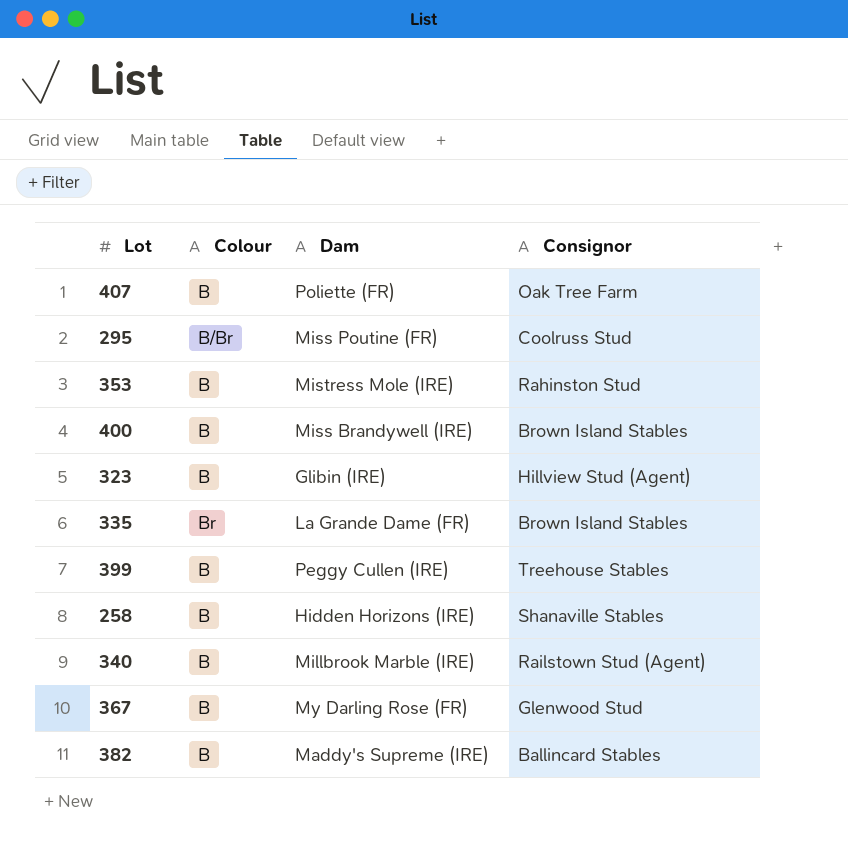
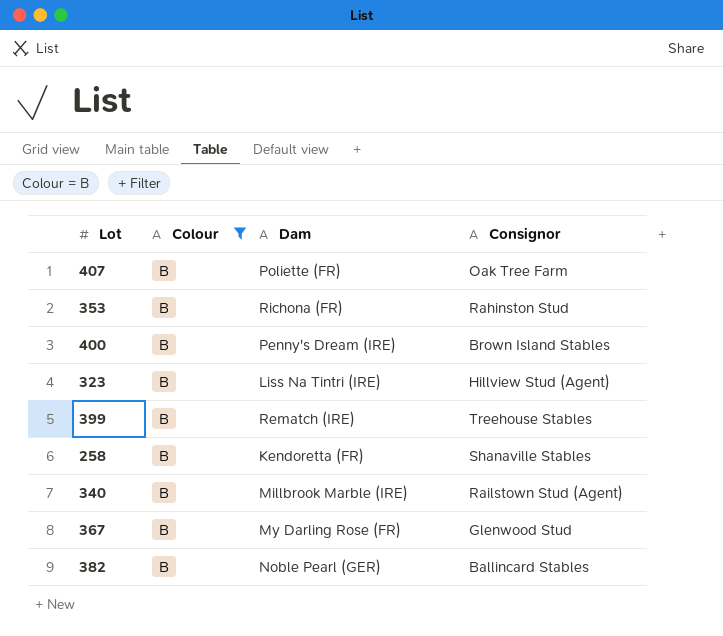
filter: none -> Colour = B
353 | Dam: Mistress Mole (IRE) -> Richona (FR)
400 | Dam: Miss Brandywell (IRE) -> Penny's Dream (IRE)
323 | Dam: Glibin (IRE) -> Liss Na Tintri (IRE)
399 | Dam: Peggy Cullen (IRE) -> Rematch (IRE)
258 | Dam: Hidden Horizons (IRE) -> Kendoretta (FR)
382 | Dam: Maddy's Supreme (IRE) -> Noble Pearl (GER)

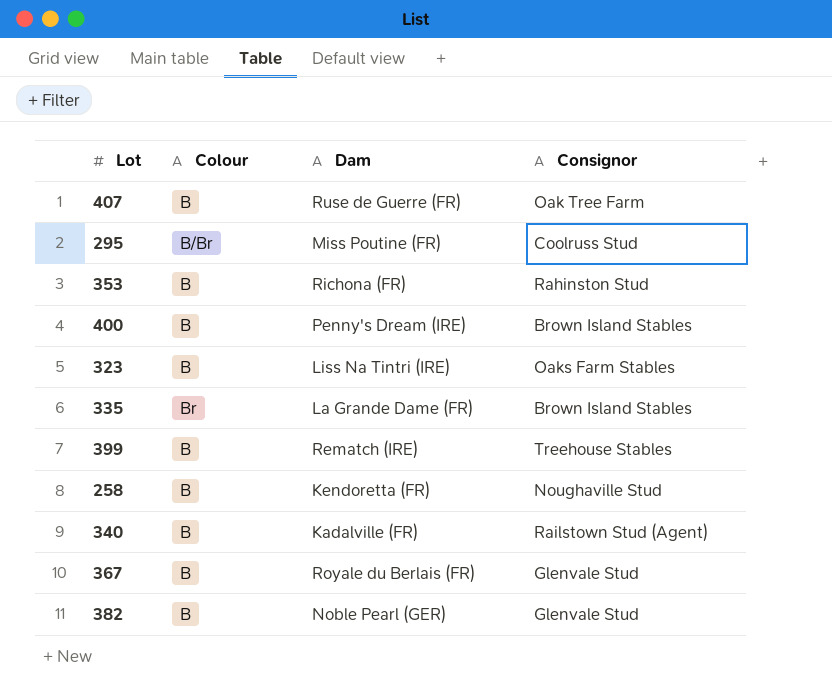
filter: Colour = B -> none
407 | Dam: Poliette (FR) -> Ruse de Guerre (FR)
323 | Consignor: Hillview Stud (Agent) -> Oaks Farm Stables
258 | Consignor: Shanaville Stables -> Noughaville Stud
340 | Dam: Millbrook Marble (IRE) -> Kadalville (FR)
367 | Dam: My Darling Rose (FR) -> Royale du Berlais (FR)
367 | Consignor: Glenwood Stud -> Glenvale Stud
382 | Consignor: Ballincard Stables -> Glenvale Stud

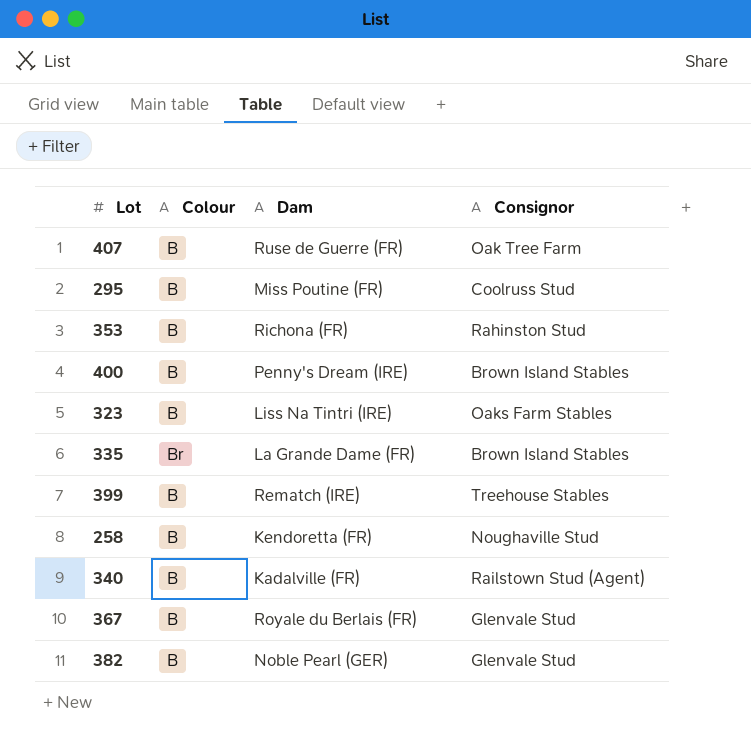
295 | Colour: B/Br -> B

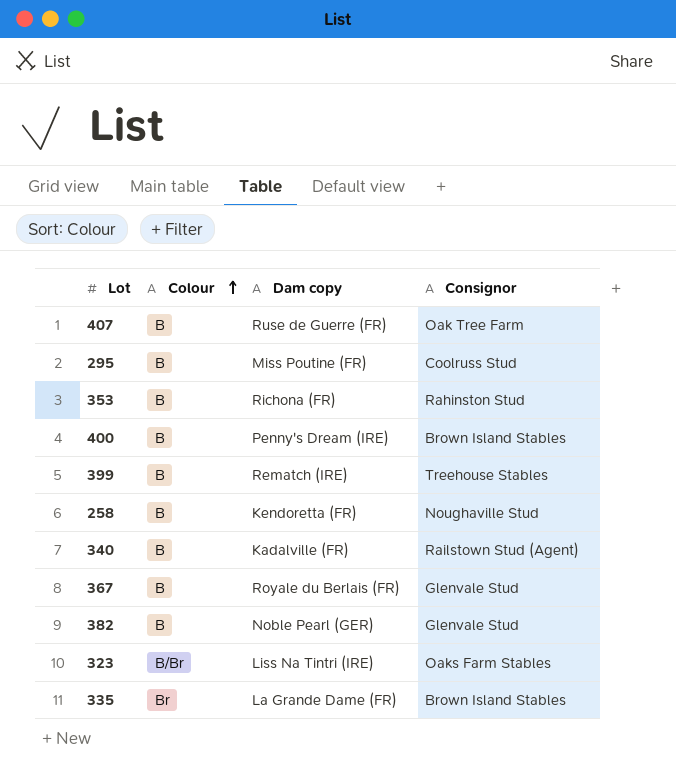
row order: none -> Colour ascending
column name: Dam -> Dam copy
323 | Colour: B -> B/Br

